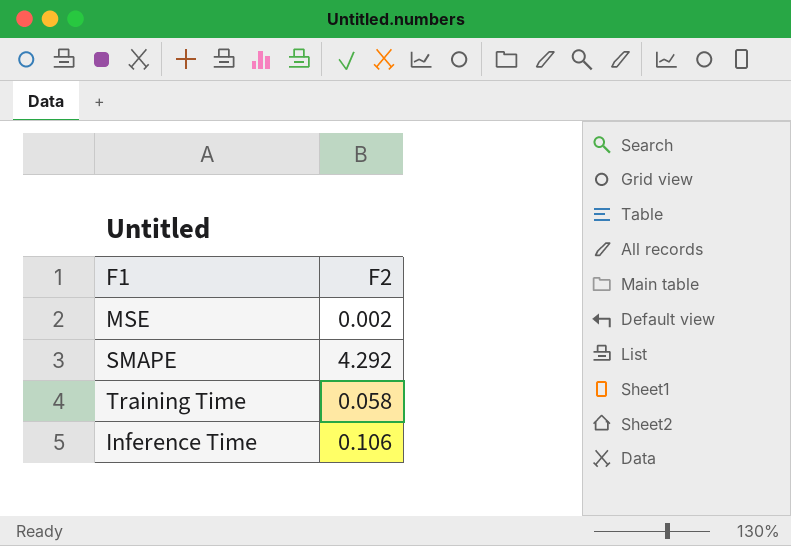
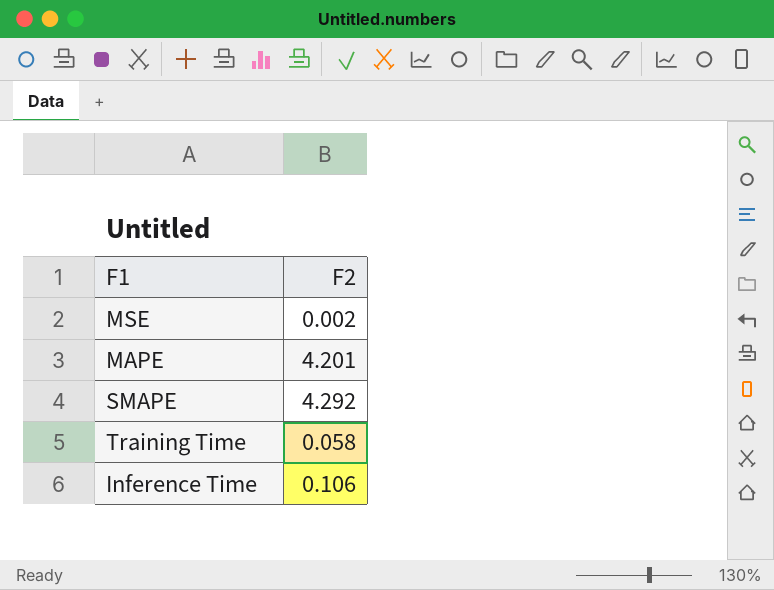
row MAPE: none -> 4.201

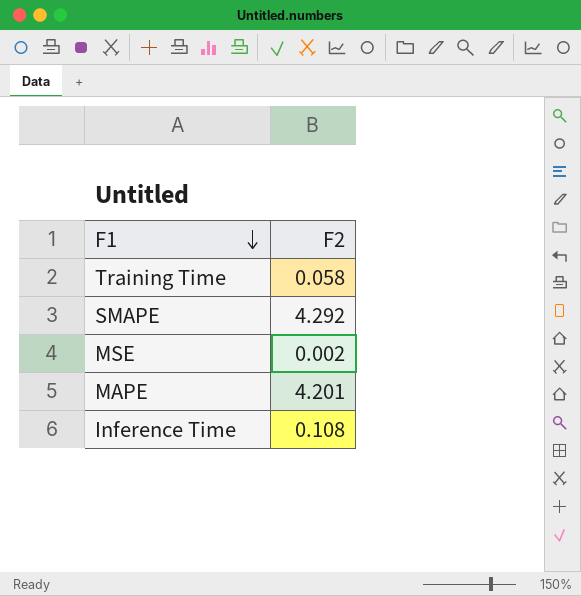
row order: none -> F1 descending
Inference Time | F2: 0.106 -> 0.108

